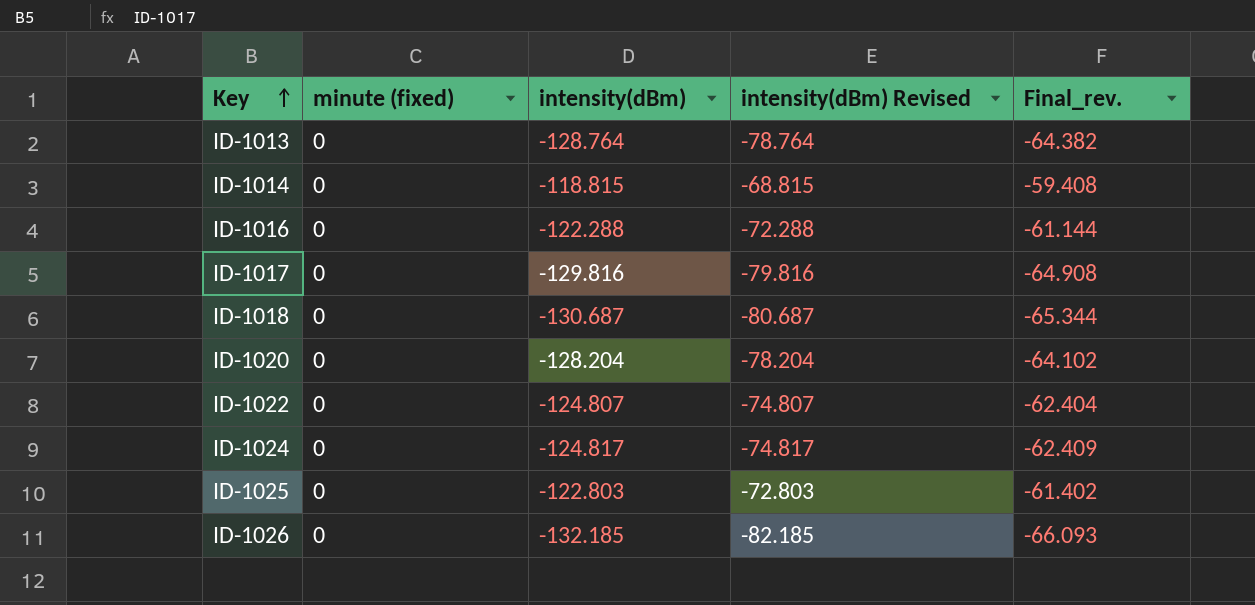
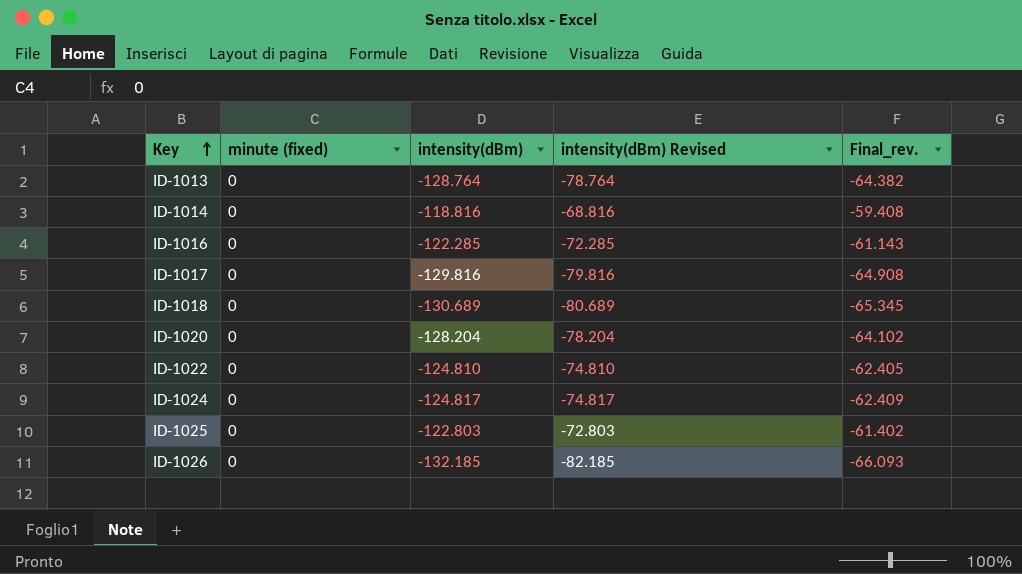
ID-1014 | intensity(dBm): -118.815 -> -118.816
ID-1014 | intensity(dBm) Revised: -68.815 -> -68.816
ID-1016 | intensity(dBm): -122.288 -> -122.285
ID-1016 | intensity(dBm) Revised: -72.288 -> -72.285
ID-1016 | Final_rev.: -61.144 -> -61.143
ID-1018 | intensity(dBm): -130.687 -> -130.689
ID-1018 | intensity(dBm) Revised: -80.687 -> -80.689
ID-1018 | Final_rev.: -65.344 -> -65.345
ID-1022 | intensity(dBm): -124.807 -> -124.810
ID-1022 | intensity(dBm) Revised: -74.807 -> -74.810
ID-1022 | Final_rev.: -62.404 -> -62.405

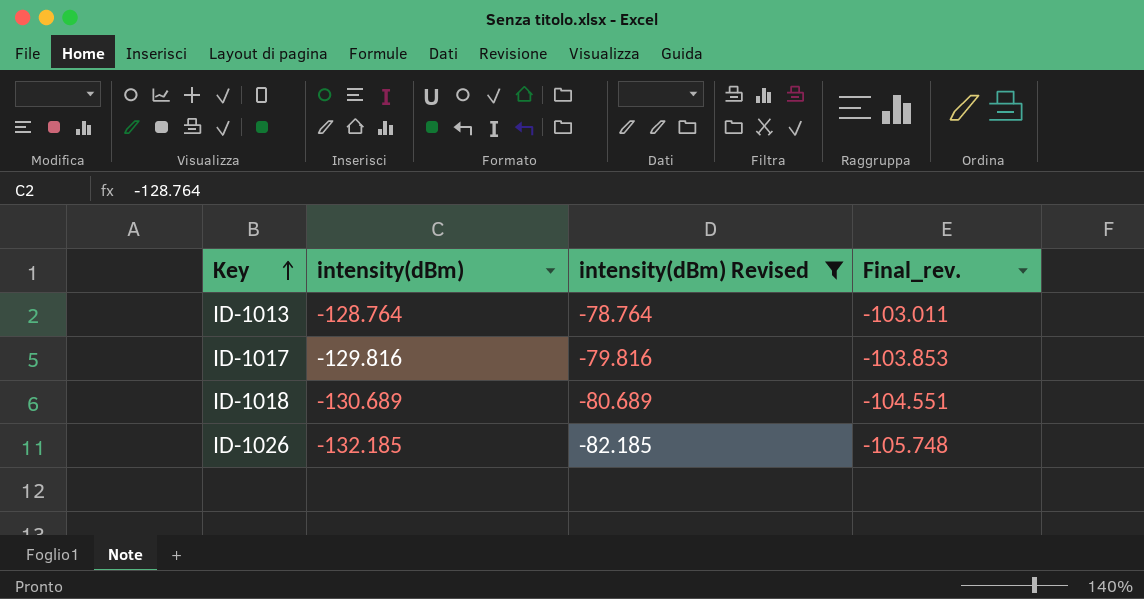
filter: none -> intensity(dBm) Revised <= -78.764
column minute (fixed) | position: 2 -> none
column Final_rev. | formula: [intensity(dBm)] * 0.5 -> [intensity(dBm)] * 0.8

